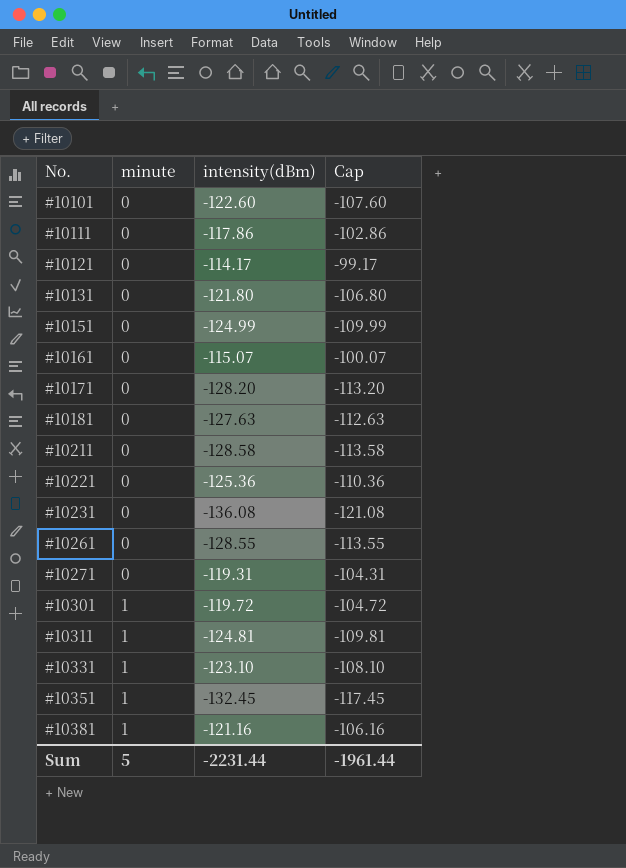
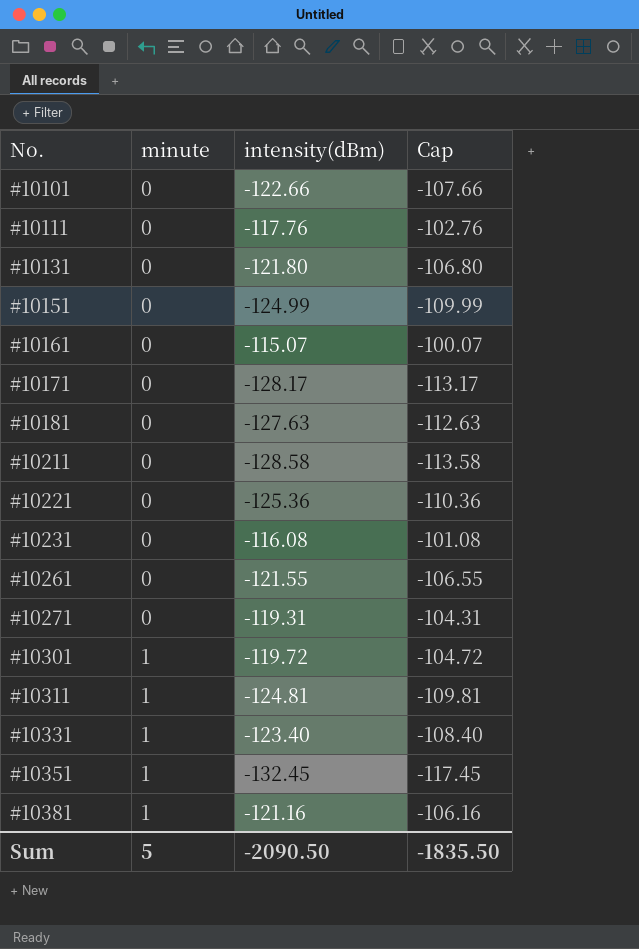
row #10121: 0 | -114.17 | -99.17 -> none
#10101 | intensity(dBm): -122.60 -> -122.66
#10101 | Cap: -107.60 -> -107.66
#10111 | intensity(dBm): -117.86 -> -117.76
#10111 | Cap: -102.86 -> -102.76
#10171 | intensity(dBm): -128.20 -> -128.17
#10171 | Cap: -113.20 -> -113.17
#10231 | intensity(dBm): -136.08 -> -116.08
#10231 | Cap: -121.08 -> -101.08
#10261 | intensity(dBm): -128.55 -> -121.55
#10261 | Cap: -113.55 -> -106.55
#10331 | intensity(dBm): -123.10 -> -123.40
#10331 | Cap: -108.10 -> -108.40
Sum | intensity(dBm): -2231.44 -> -2090.50
Sum | Cap: -1961.44 -> -1835.50

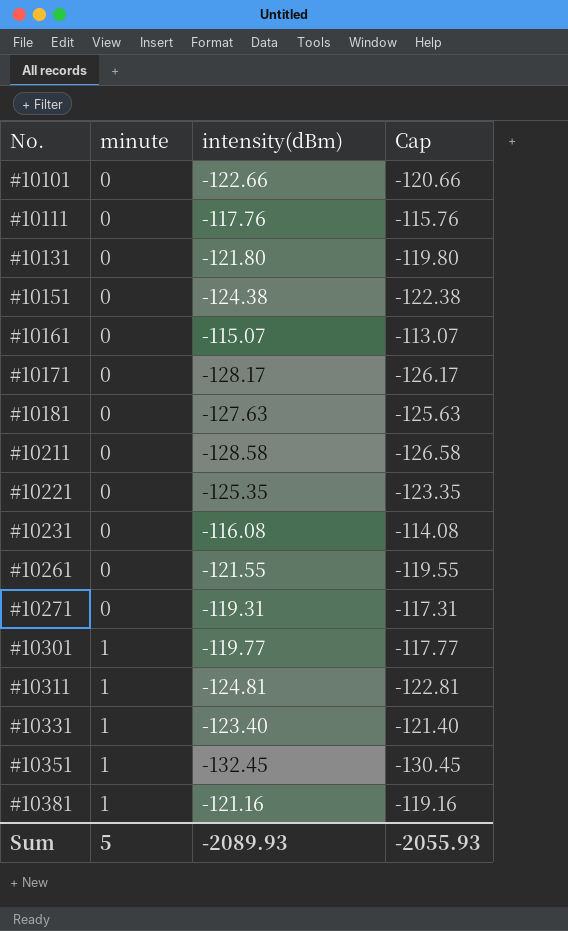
column Cap | formula: [intensity(dBm)] + 15 -> [intensity(dBm)] + 2
#10151 | intensity(dBm): -124.99 -> -124.38
#10221 | intensity(dBm): -125.36 -> -125.35
#10301 | intensity(dBm): -119.72 -> -119.77
Sum | intensity(dBm): -2090.50 -> -2089.93
Sum | Cap: -1835.50 -> -2055.93

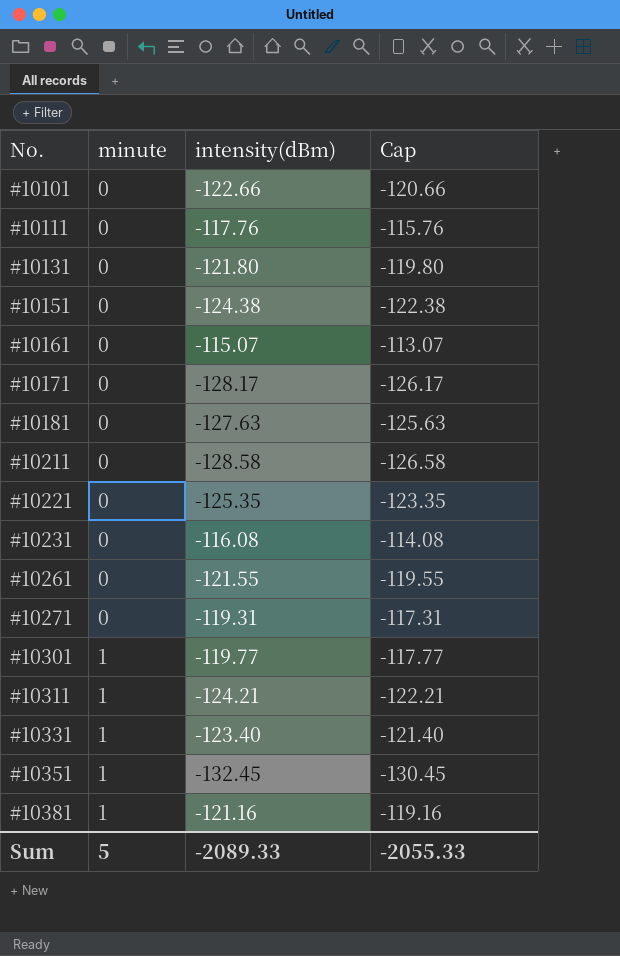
#10311 | intensity(dBm): -124.81 -> -124.21
#10311 | Cap: -122.81 -> -122.21
Sum | intensity(dBm): -2089.93 -> -2089.33
Sum | Cap: -2055.93 -> -2055.33

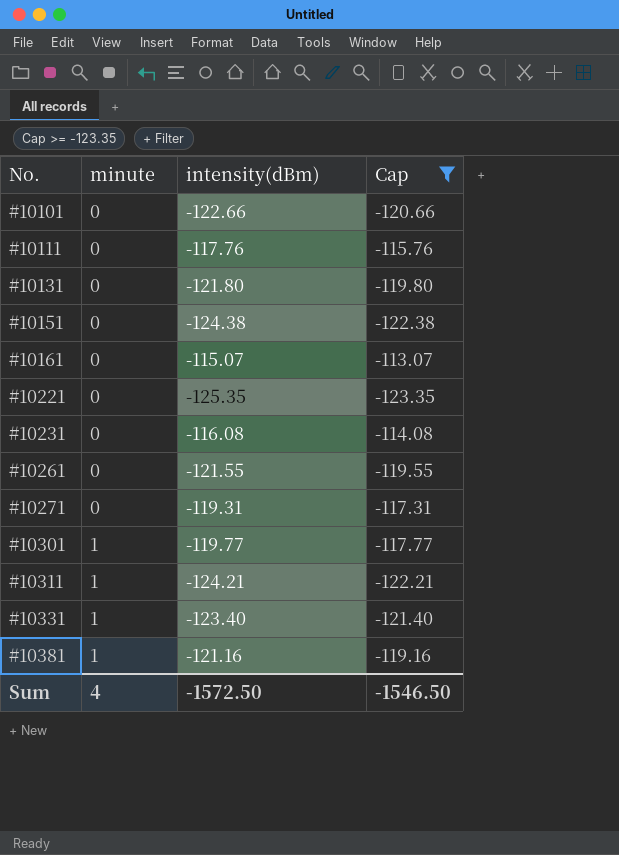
filter: none -> Cap >= -123.35
Sum | minute: 5 -> 4
Sum | intensity(dBm): -2089.33 -> -1572.50
Sum | Cap: -2055.33 -> -1546.50

